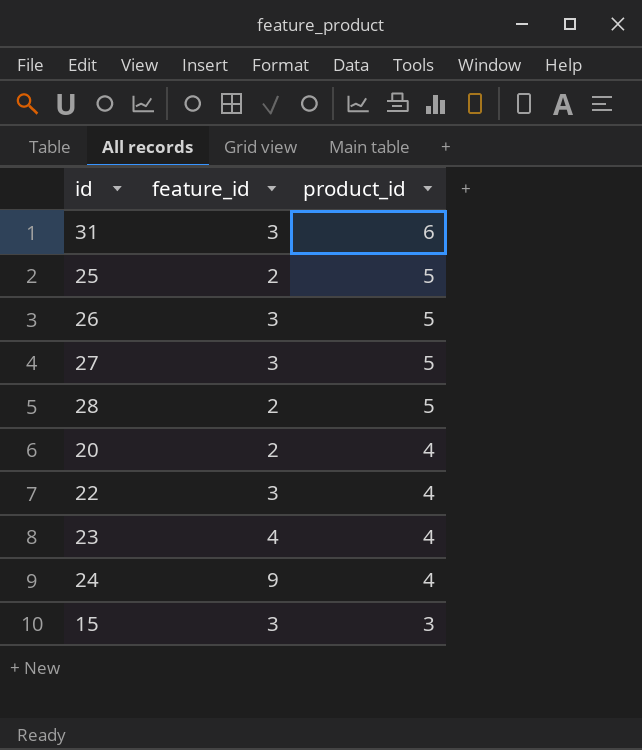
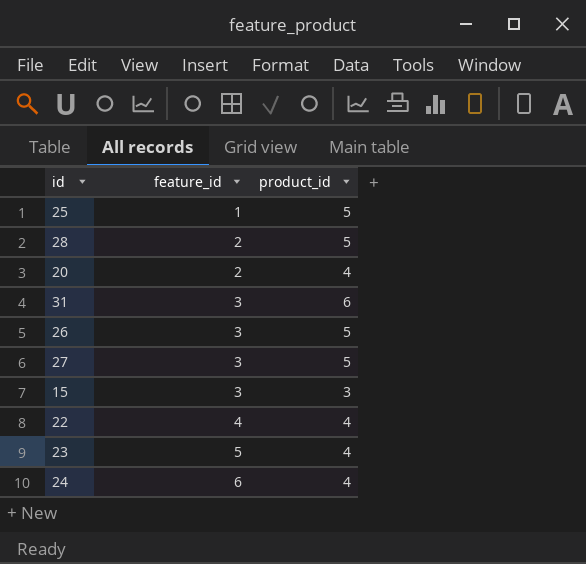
row order: product_id descending -> feature_id ascending
25 | feature_id: 2 -> 1
22 | feature_id: 3 -> 4
23 | feature_id: 4 -> 5
24 | feature_id: 9 -> 6

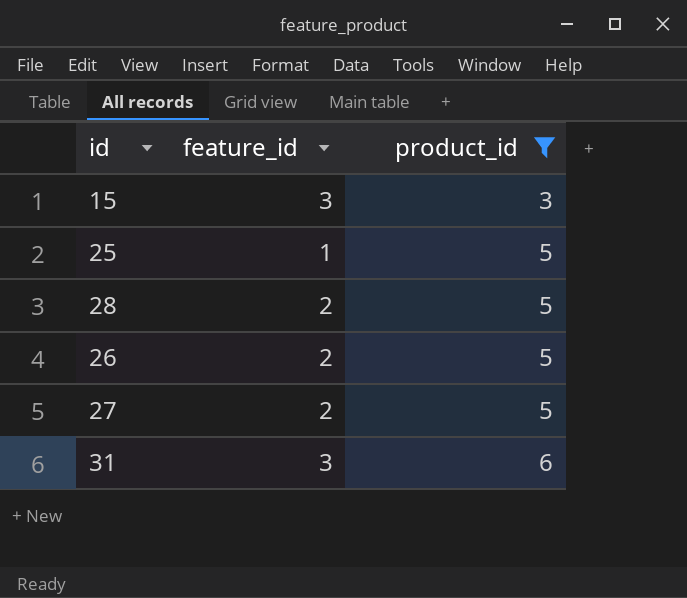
filter: none -> product_id != 4
row order: feature_id ascending -> product_id ascending
26 | feature_id: 3 -> 2
27 | feature_id: 3 -> 2

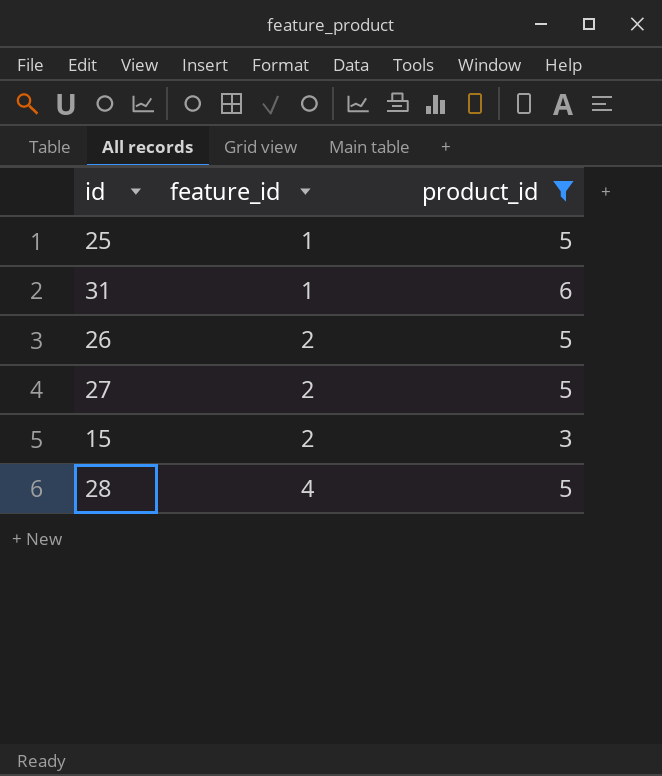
row order: product_id ascending -> feature_id ascending
31 | feature_id: 3 -> 1
15 | feature_id: 3 -> 2
28 | feature_id: 2 -> 4

